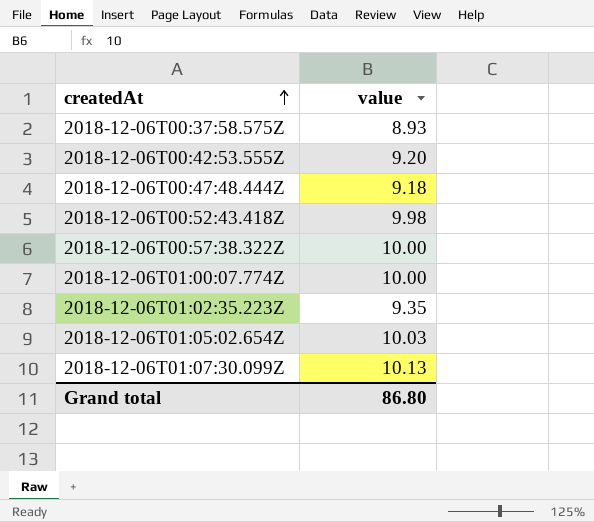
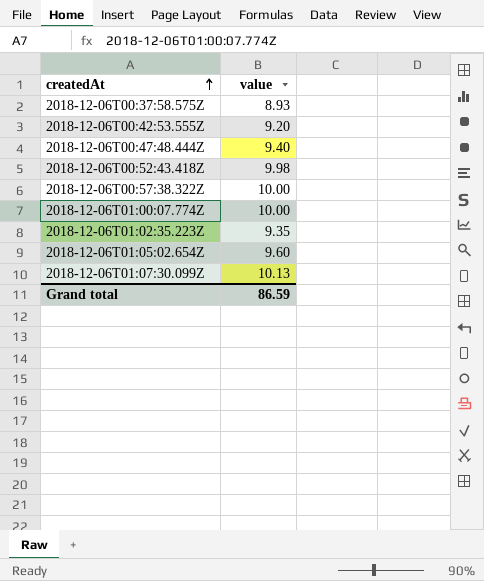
2018-12-06T00:47:48.444Z | value: 9.18 -> 9.40
2018-12-06T01:05:02.654Z | value: 10.03 -> 9.60
Grand total | value: 86.80 -> 86.59

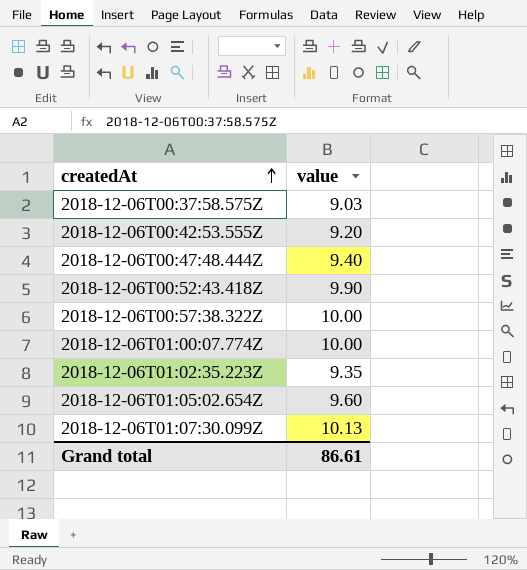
2018-12-06T00:37:58.575Z | value: 8.93 -> 9.03
2018-12-06T00:52:43.418Z | value: 9.98 -> 9.90
Grand total | value: 86.59 -> 86.61

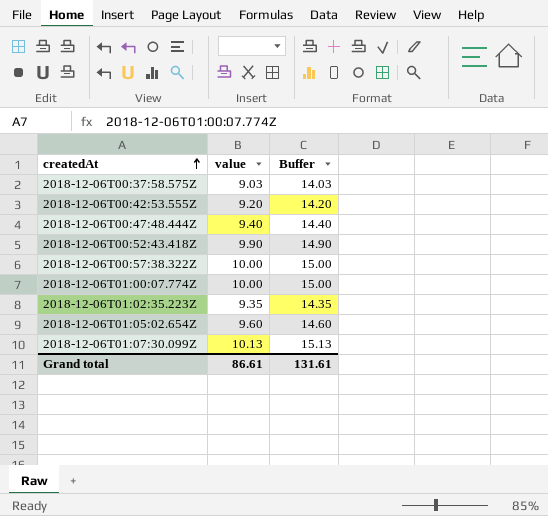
column Buffer | formula: none -> [value] + 5

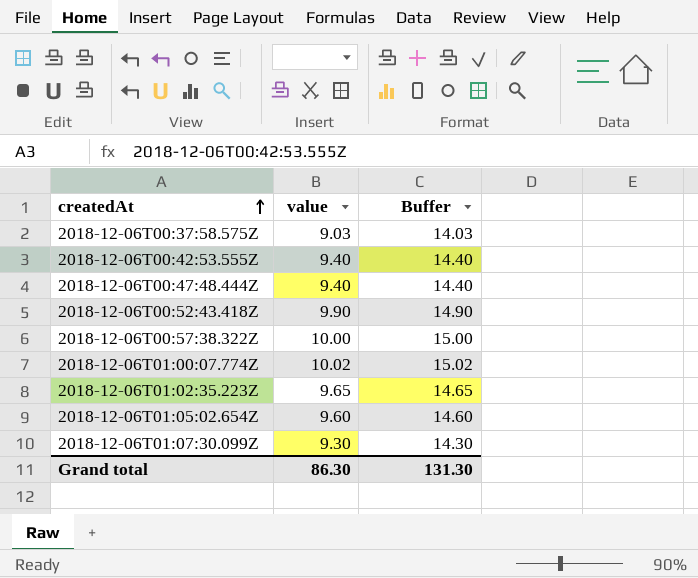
2018-12-06T00:42:53.555Z | value: 9.20 -> 9.40
2018-12-06T00:42:53.555Z | Buffer: 14.20 -> 14.40
2018-12-06T01:00:07.774Z | value: 10.00 -> 10.02
2018-12-06T01:00:07.774Z | Buffer: 15.00 -> 15.02
2018-12-06T01:02:35.223Z | value: 9.35 -> 9.65
2018-12-06T01:02:35.223Z | Buffer: 14.35 -> 14.65
2018-12-06T01:07:30.099Z | value: 10.13 -> 9.30
2018-12-06T01:07:30.099Z | Buffer: 15.13 -> 14.30
Grand total | value: 86.61 -> 86.30
Grand total | Buffer: 131.61 -> 131.30

